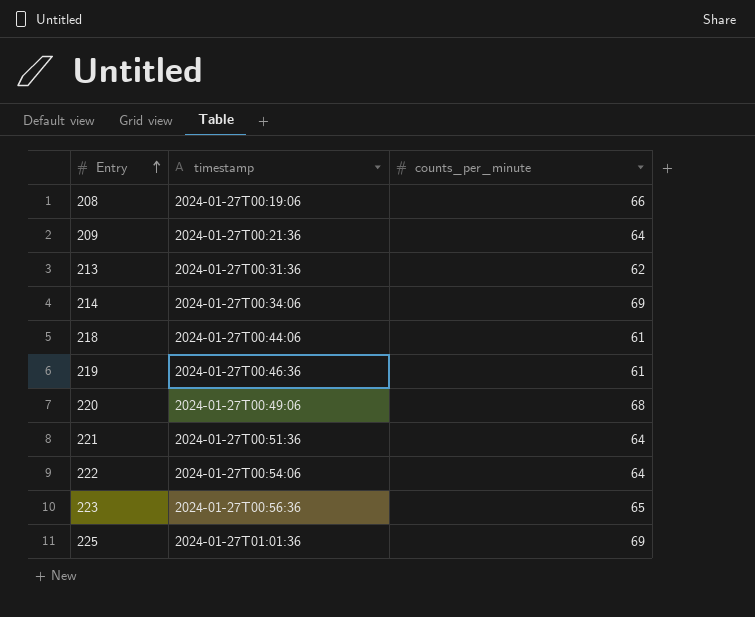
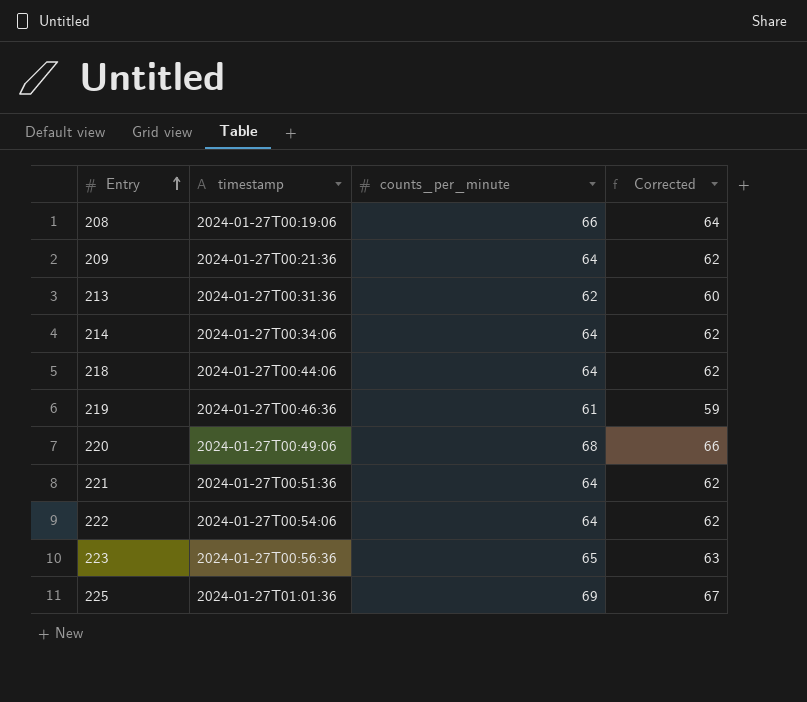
column Corrected | formula: none -> [counts_per_minute] - 2
214 | counts_per_minute: 69 -> 64
218 | counts_per_minute: 61 -> 64

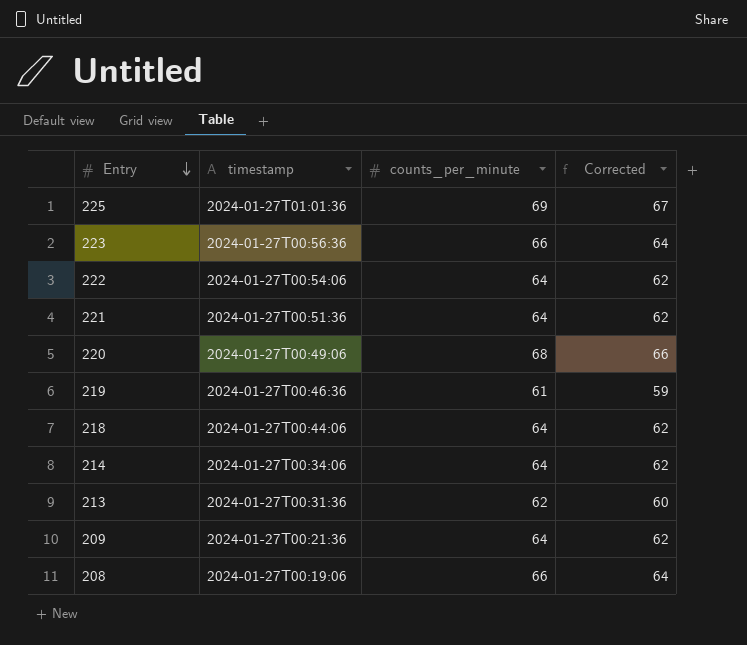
row order: Entry ascending -> Entry descending
223 | counts_per_minute: 65 -> 66
223 | Corrected: 63 -> 64

